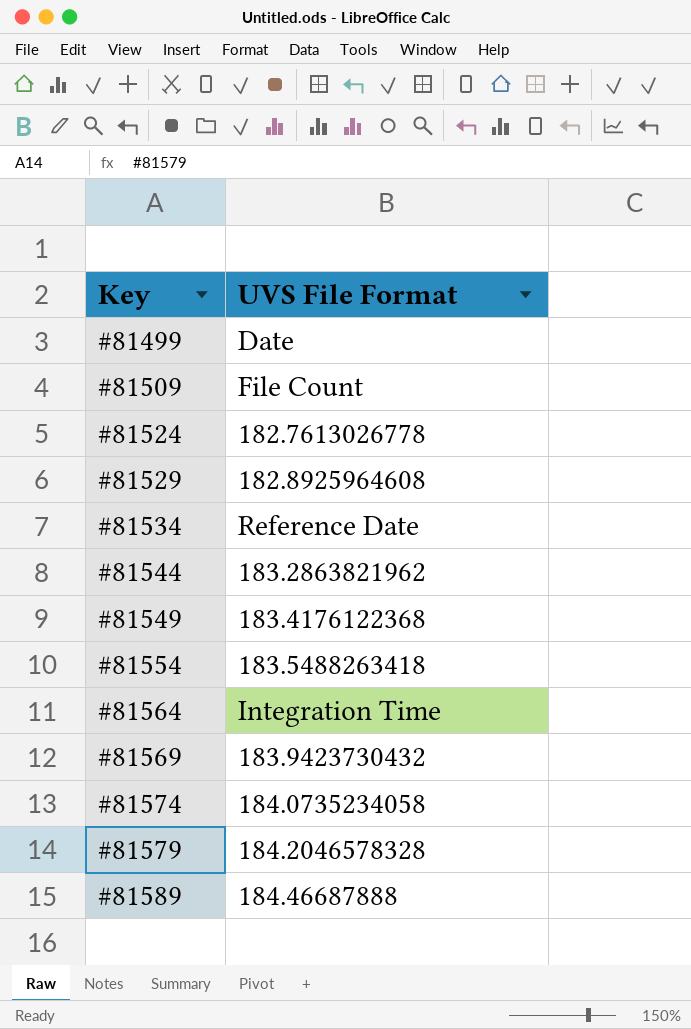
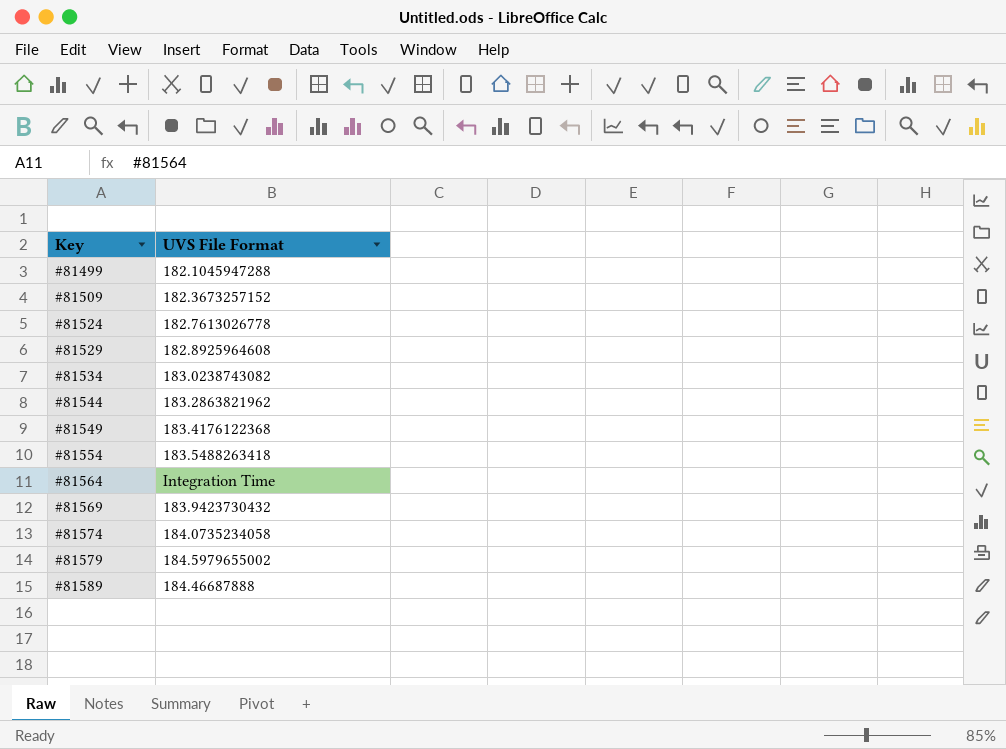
#81499 | UVS File Format: Date -> 182.1045947288
#81509 | UVS File Format: File Count -> 182.3673257152
#81534 | UVS File Format: Reference Date -> 183.0238743082
#81579 | UVS File Format: 184.2046578328 -> 184.5979655002

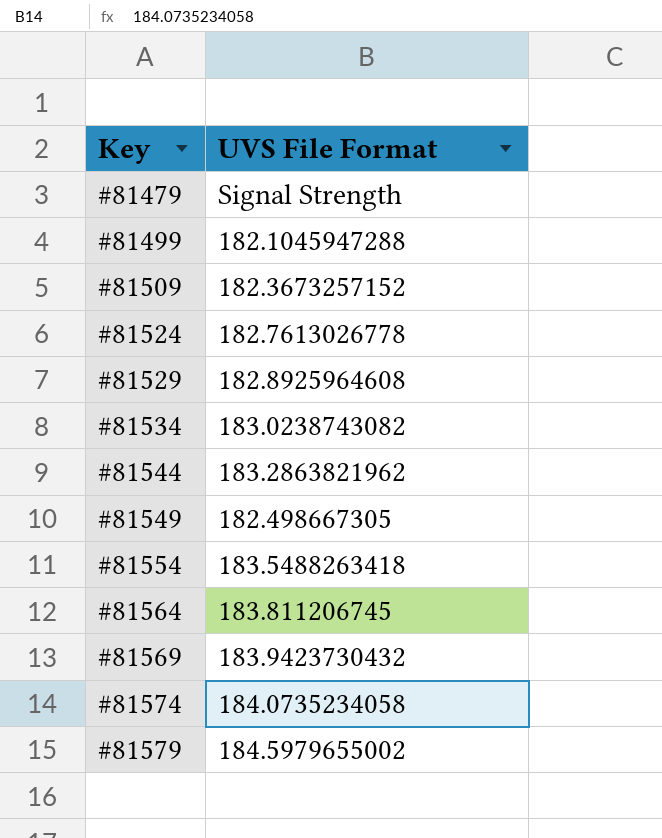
row #81589: 184.46687888 -> none
row #81479: none -> Signal Strength
#81549 | UVS File Format: 183.4176122368 -> 182.498667305
#81564 | UVS File Format: Integration Time -> 183.811206745

